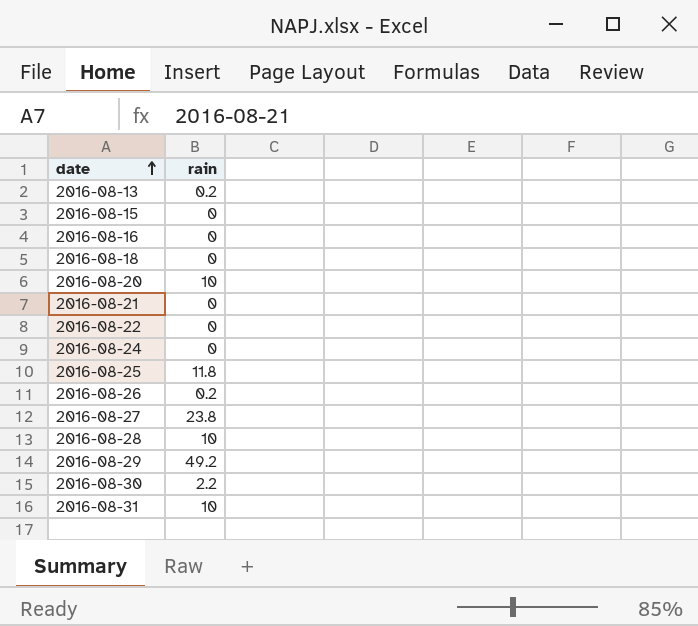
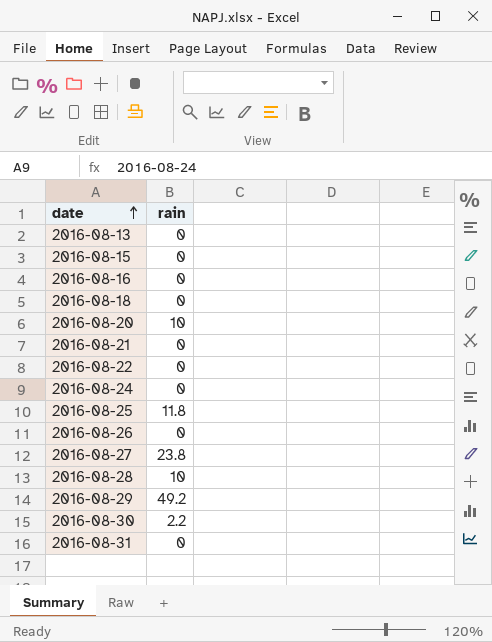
2016-08-13 | rain: 0.2 -> 0
2016-08-26 | rain: 0.2 -> 0
2016-08-31 | rain: 10 -> 0

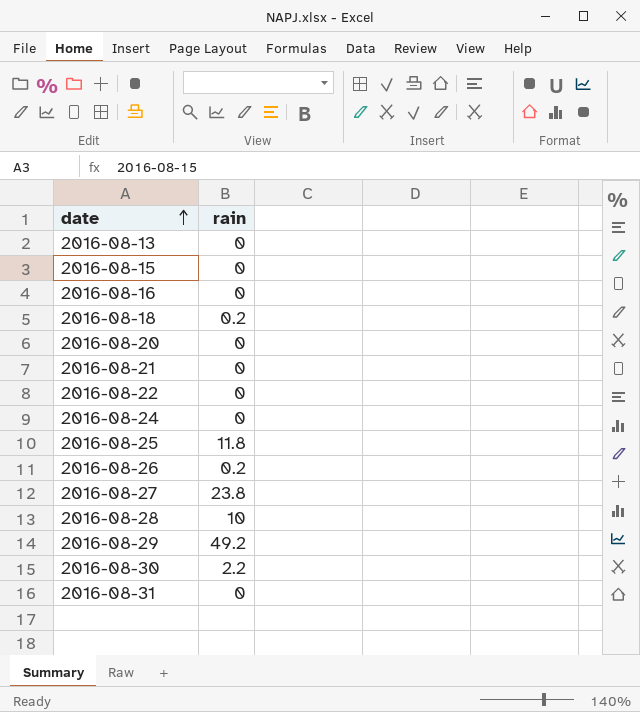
2016-08-18 | rain: 0 -> 0.2
2016-08-20 | rain: 10 -> 0
2016-08-26 | rain: 0 -> 0.2

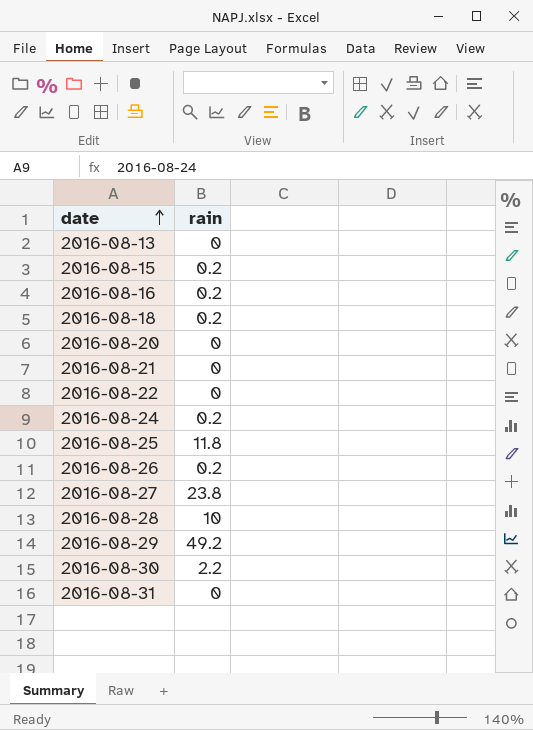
2016-08-15 | rain: 0 -> 0.2
2016-08-16 | rain: 0 -> 0.2
2016-08-24 | rain: 0 -> 0.2

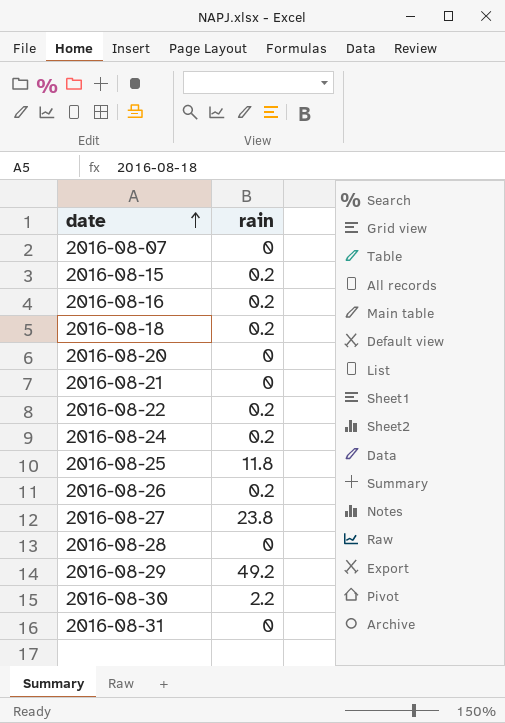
row 2016-08-13: 0 -> none
row 2016-08-07: none -> 0
2016-08-22 | rain: 0 -> 0.2
2016-08-28 | rain: 10 -> 0

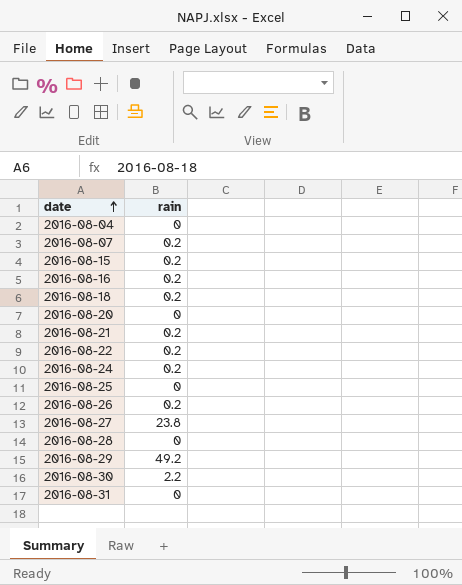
row 2016-08-04: none -> 0
2016-08-07 | rain: 0 -> 0.2
2016-08-21 | rain: 0 -> 0.2
2016-08-25 | rain: 11.8 -> 0

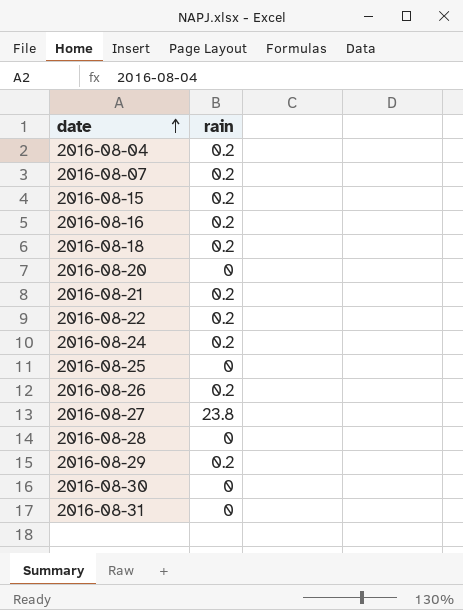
2016-08-04 | rain: 0 -> 0.2
2016-08-29 | rain: 49.2 -> 0.2
2016-08-30 | rain: 2.2 -> 0

